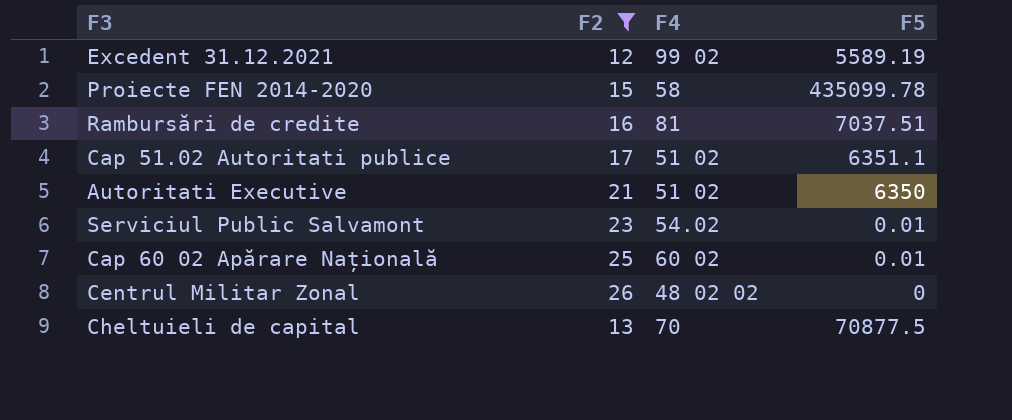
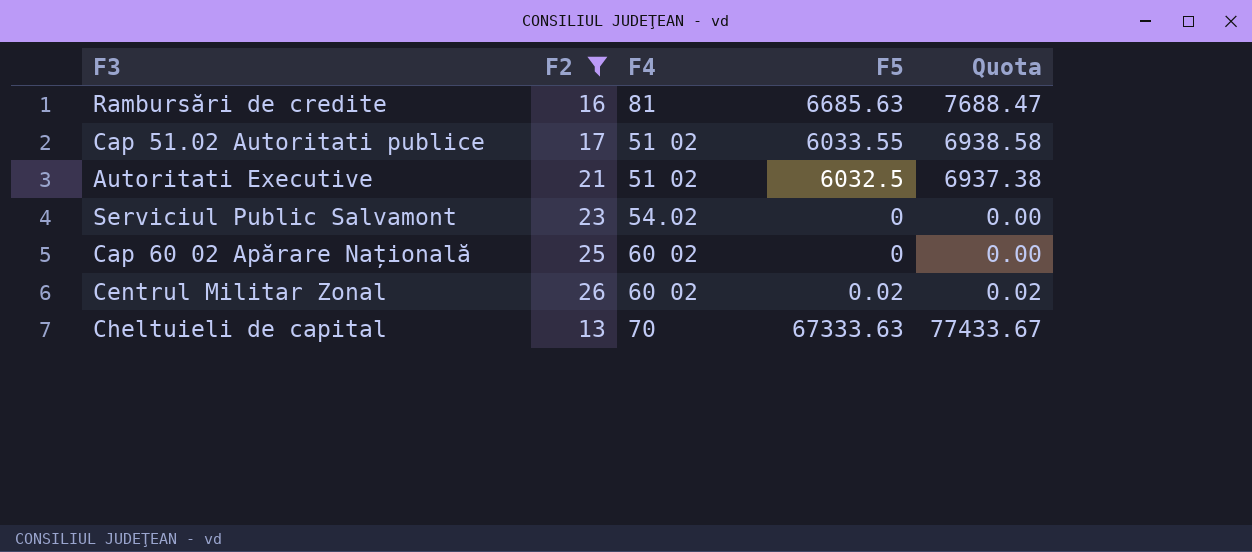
column Quota | formula: none -> [F5] * 1.15
row Excedent 31.12.2021: 12 | 99 02 | 5589.19 -> none
row Proiecte FEN 2014-2020: 15 | 58 | 435099.78 -> none
Rambursări de credite | F5: 7037.51 -> 6685.63
Cap 51.02 Autoritati publice | F5: 6351.1 -> 6033.55
Autoritati Executive | F5: 6350 -> 6032.5
Serviciul Public Salvamont | F5: 0.01 -> 0
Cap 60 02 Apărare Națională | F5: 0.01 -> 0
Centrul Militar Zonal | F4: 48 02 02 -> 60 02
Centrul Militar Zonal | F5: 0 -> 0.02
Cheltuieli de capital | F5: 70877.5 -> 67333.63

